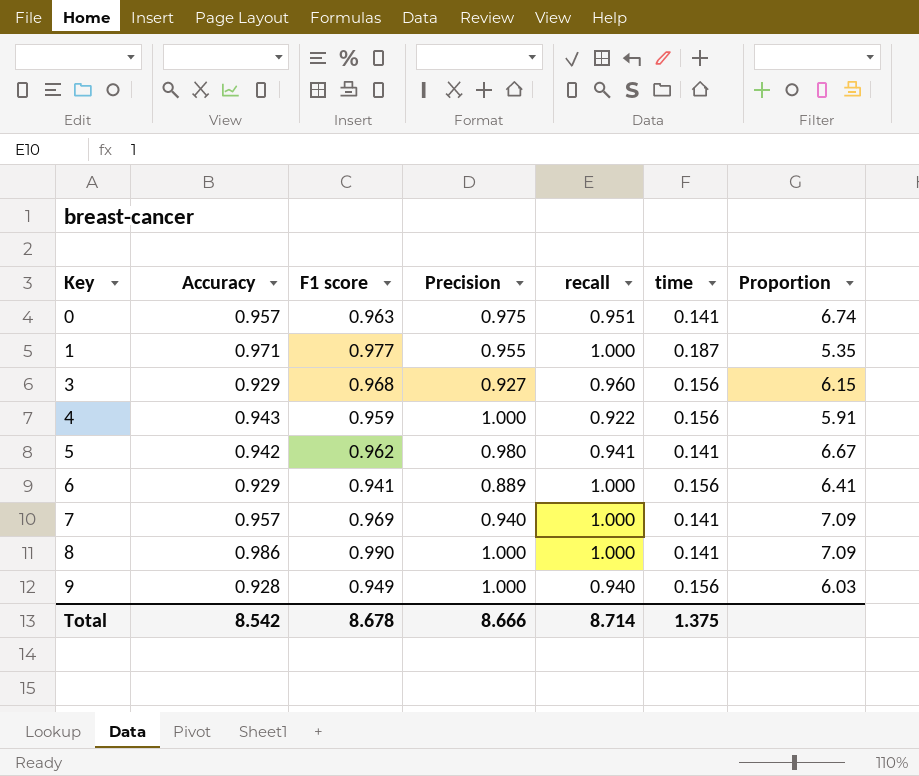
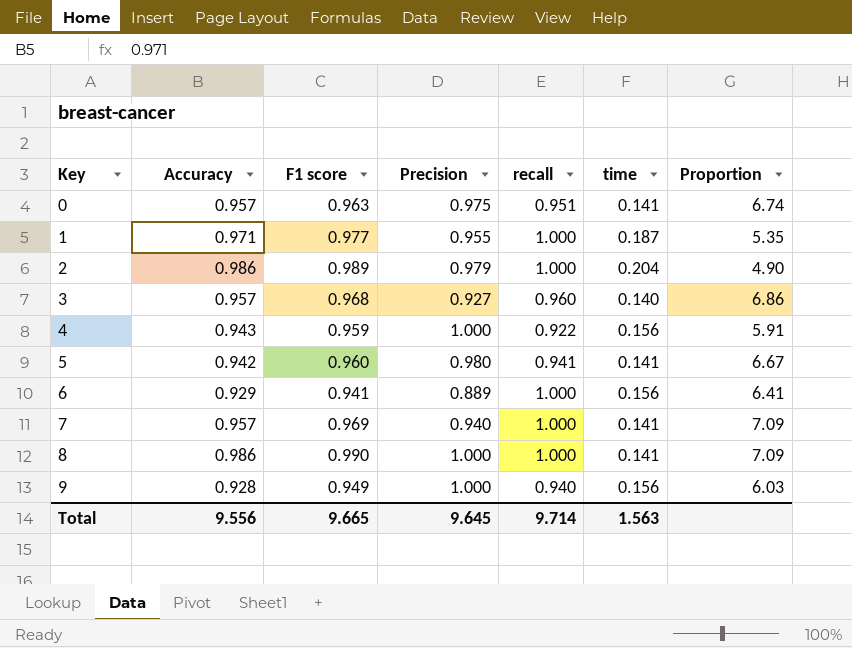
row 2: none -> 0.986 | 0.989 | 0.979 | 1.000 | 0.204 | 4.90
3 | Accuracy: 0.929 -> 0.957
3 | time: 0.156 -> 0.140
3 | Proportion: 6.15 -> 6.86
5 | F1 score: 0.962 -> 0.960
Total | Accuracy: 8.542 -> 9.556
Total | F1 score: 8.678 -> 9.665
Total | Precision: 8.666 -> 9.645
Total | recall: 8.714 -> 9.714
Total | time: 1.375 -> 1.563

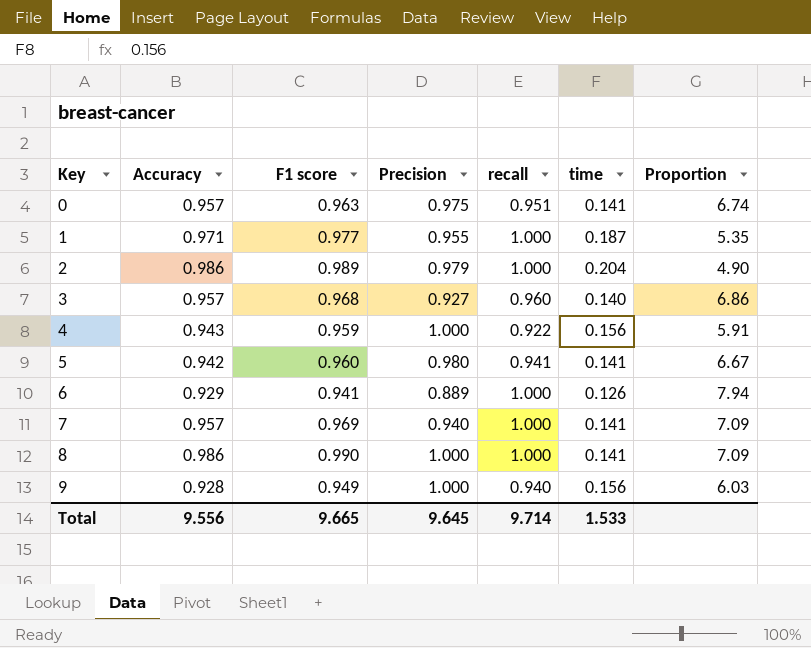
6 | time: 0.156 -> 0.126
6 | Proportion: 6.41 -> 7.94
Total | time: 1.563 -> 1.533

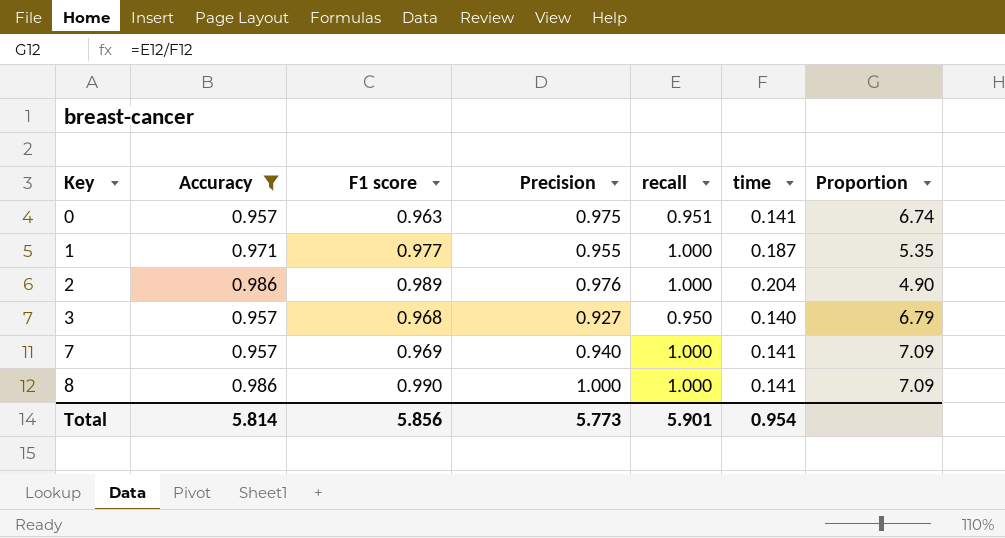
filter: none -> Accuracy >= 0.957
2 | Precision: 0.979 -> 0.976
3 | recall: 0.960 -> 0.950
3 | Proportion: 6.86 -> 6.79
Total | Accuracy: 9.556 -> 5.814
Total | F1 score: 9.665 -> 5.856
Total | Precision: 9.645 -> 5.773
Total | recall: 9.714 -> 5.901
Total | time: 1.533 -> 0.954

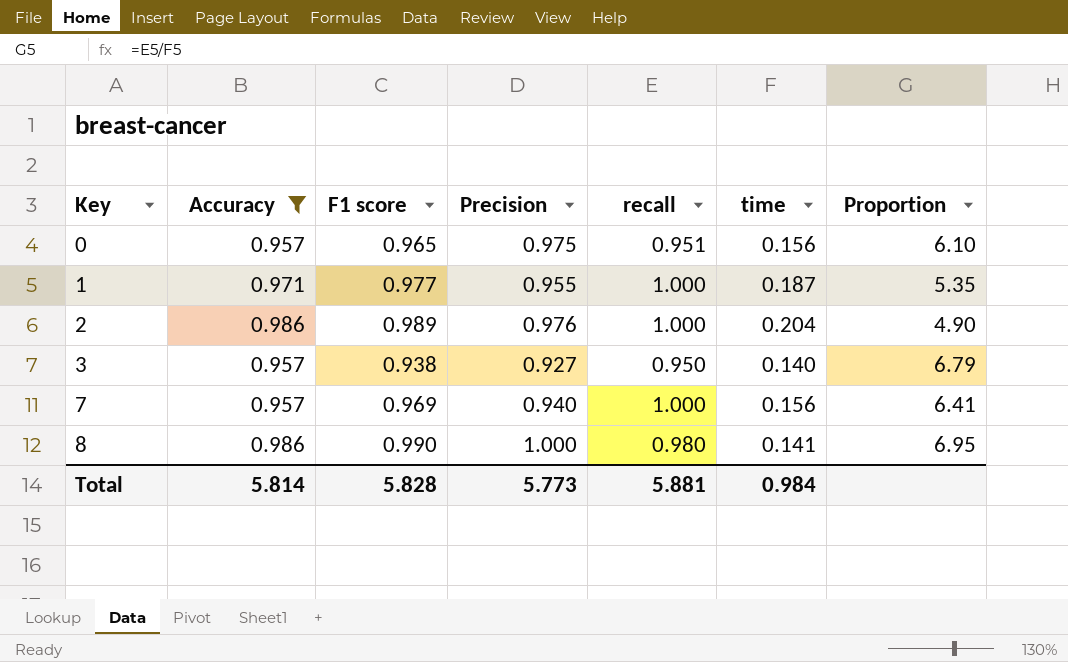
0 | F1 score: 0.963 -> 0.965
0 | time: 0.141 -> 0.156
0 | Proportion: 6.74 -> 6.10
3 | F1 score: 0.968 -> 0.938
7 | time: 0.141 -> 0.156
7 | Proportion: 7.09 -> 6.41
8 | recall: 1.000 -> 0.980
8 | Proportion: 7.09 -> 6.95
Total | F1 score: 5.856 -> 5.828
Total | recall: 5.901 -> 5.881
Total | time: 0.954 -> 0.984

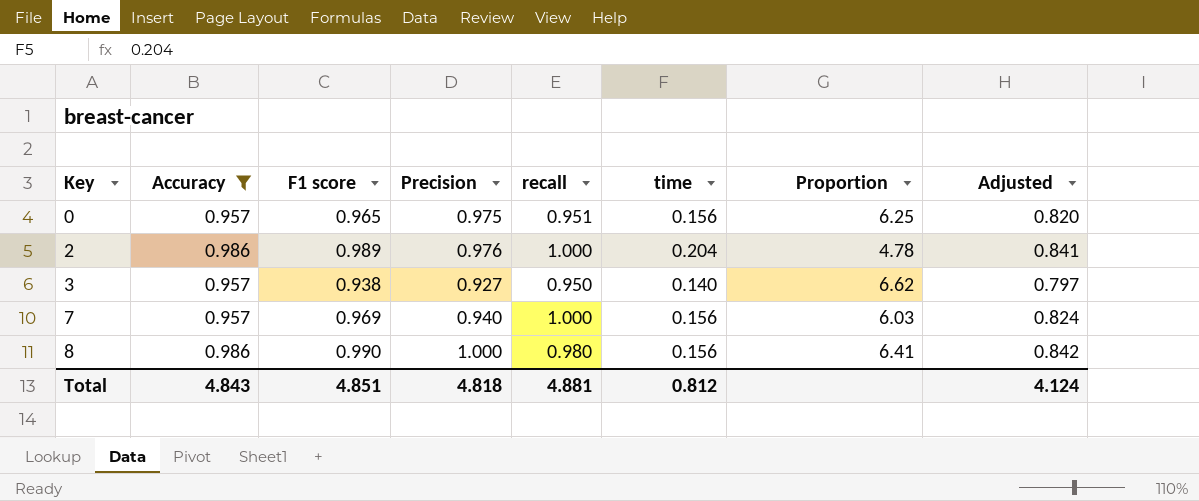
column Proportion | formula: [recall] / [time] -> [Precision] / [time]
column Adjusted | formula: none -> [F1 score] * 0.85
row 1: 0.971 | 0.977 | 0.955 | 1.000 | 0.187 | 5.35 -> none
8 | time: 0.141 -> 0.156
Total | Accuracy: 5.814 -> 4.843
Total | F1 score: 5.828 -> 4.851
Total | Precision: 5.773 -> 4.818
Total | recall: 5.881 -> 4.881
Total | time: 0.984 -> 0.812

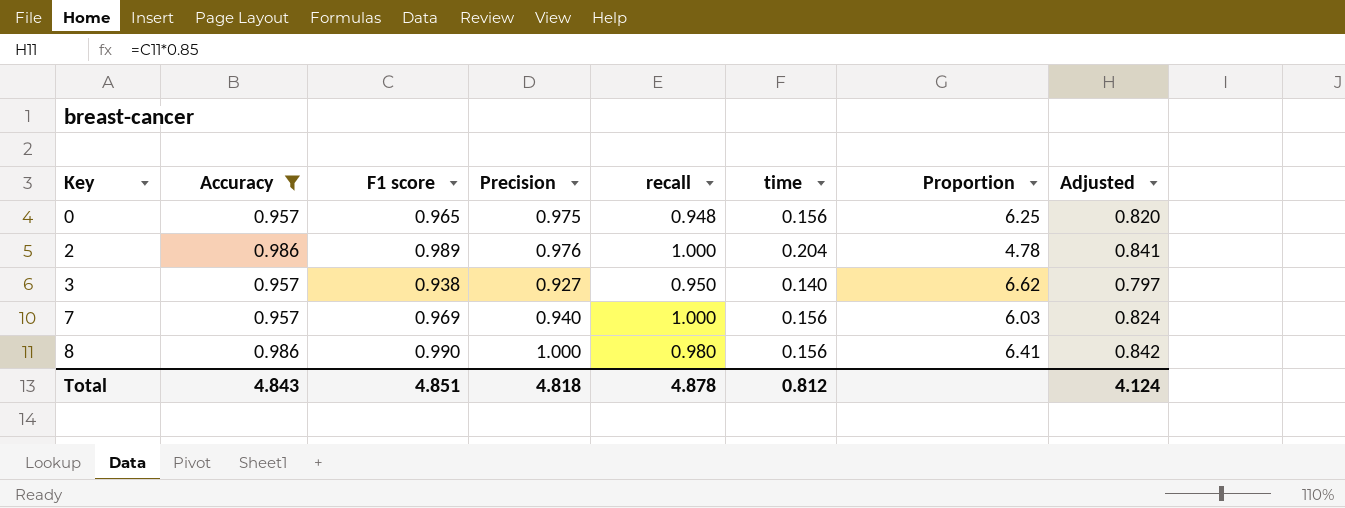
0 | recall: 0.951 -> 0.948
Total | recall: 4.881 -> 4.878

